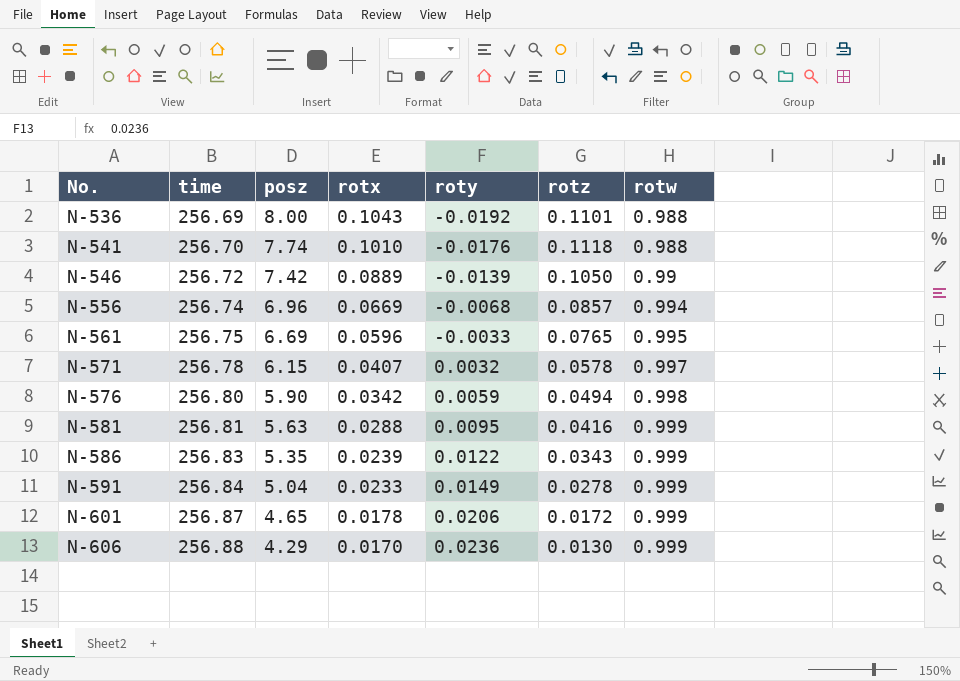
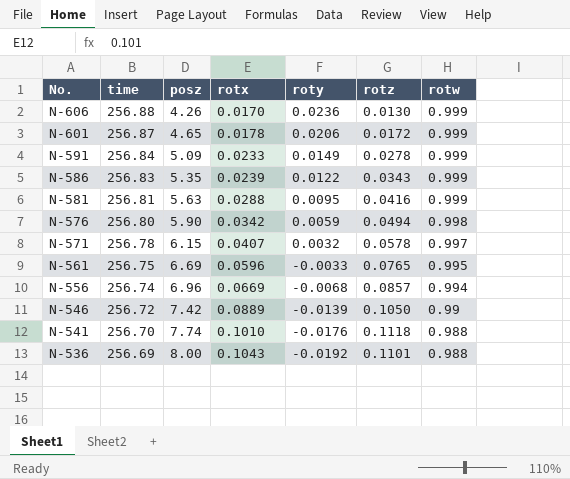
row order: No. ascending -> No. descending
N-606 | posz: 4.29 -> 4.26
N-591 | posz: 5.04 -> 5.09

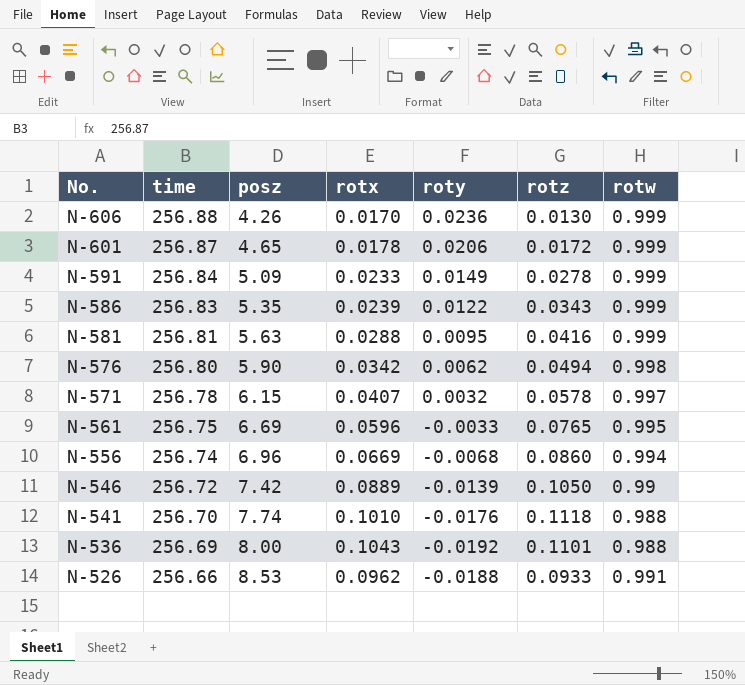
N-576 | roty: 0.0059 -> 0.0062
N-556 | rotz: 0.0857 -> 0.0860
row N-526: none -> 256.66 | 8.53 | 0.0962 | -0.0188 | 0.0933 | 0.991

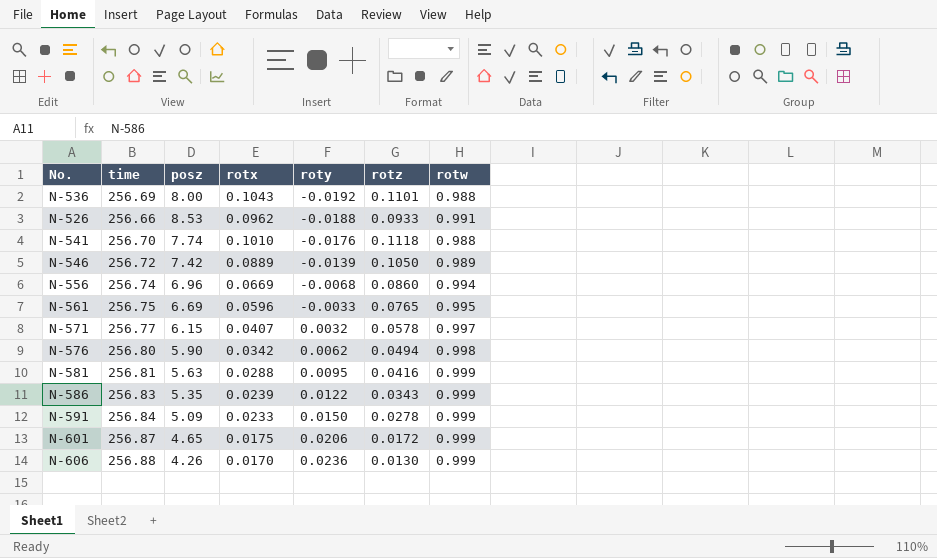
row order: No. descending -> roty ascending
N-546 | rotw: 0.99 -> 0.989
N-571 | time: 256.78 -> 256.77
N-591 | roty: 0.0149 -> 0.0150
N-601 | rotx: 0.0178 -> 0.0175

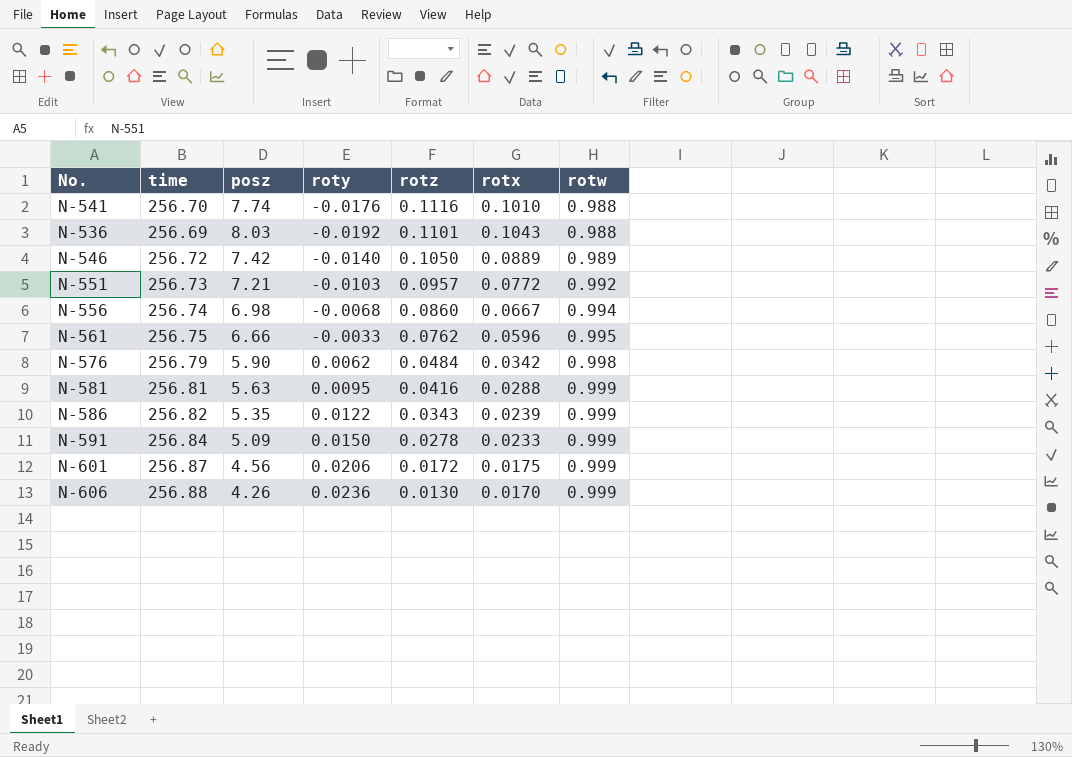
row order: roty ascending -> rotz descending
column rotx | position: 4 -> 6
row N-526: 256.66 | 8.53 | 0.0962 | -0.0188 | 0.0933 | 0.991 -> none
row N-571: 256.77 | 6.15 | 0.0407 | 0.0032 | 0.0578 | 0.997 -> none
N-541 | rotz: 0.1118 -> 0.1116
N-536 | posz: 8.00 -> 8.03
N-546 | roty: -0.0139 -> -0.0140
row N-551: none -> 256.73 | 7.21 | -0.0103 | 0.0957 | 0.0772 | 0.992
N-556 | posz: 6.96 -> 6.98
N-556 | rotx: 0.0669 -> 0.0667
N-561 | posz: 6.69 -> 6.66
N-561 | rotz: 0.0765 -> 0.0762
N-576 | time: 256.80 -> 256.79
N-576 | rotz: 0.0494 -> 0.0484
N-586 | time: 256.83 -> 256.82
N-601 | posz: 4.65 -> 4.56

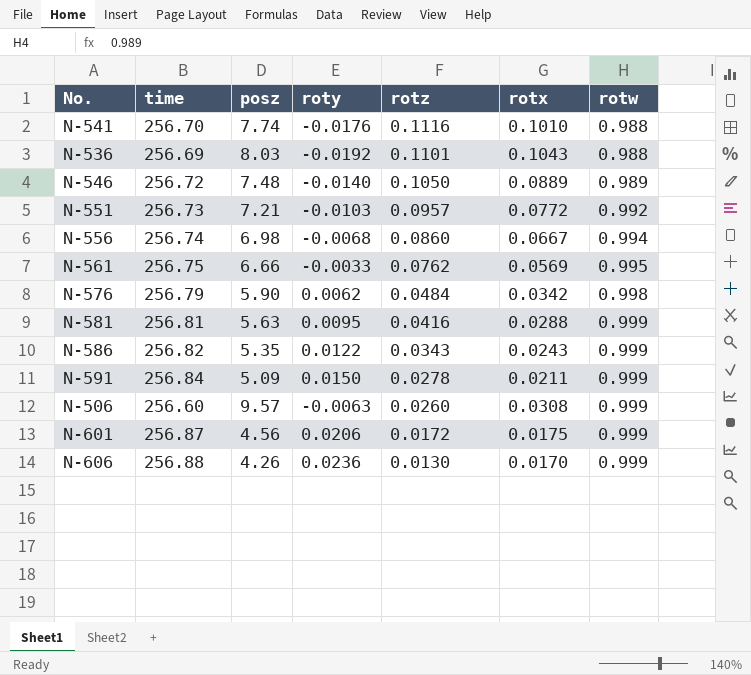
N-546 | posz: 7.42 -> 7.48
N-561 | rotx: 0.0596 -> 0.0569
N-586 | rotx: 0.0239 -> 0.0243
N-591 | rotx: 0.0233 -> 0.0211
row N-506: none -> 256.60 | 9.57 | -0.0063 | 0.0260 | 0.0308 | 0.999

